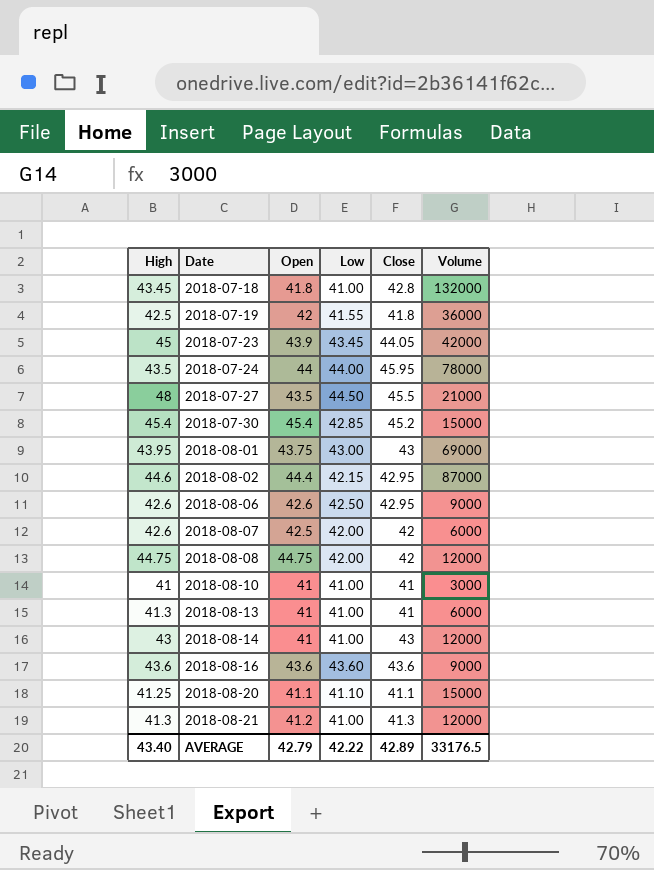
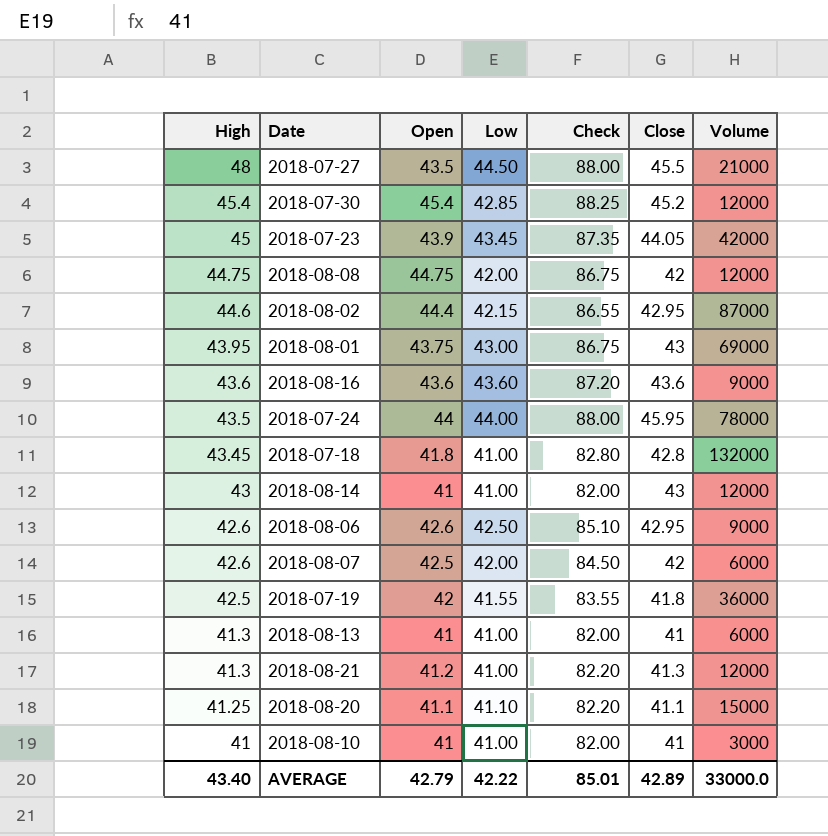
row order: Date ascending -> High descending
column Check | formula: none -> [Open] + [Low]
2018-07-30 | Volume: 15000 -> 12000
AVERAGE | Volume: 33176.5 -> 33000.0

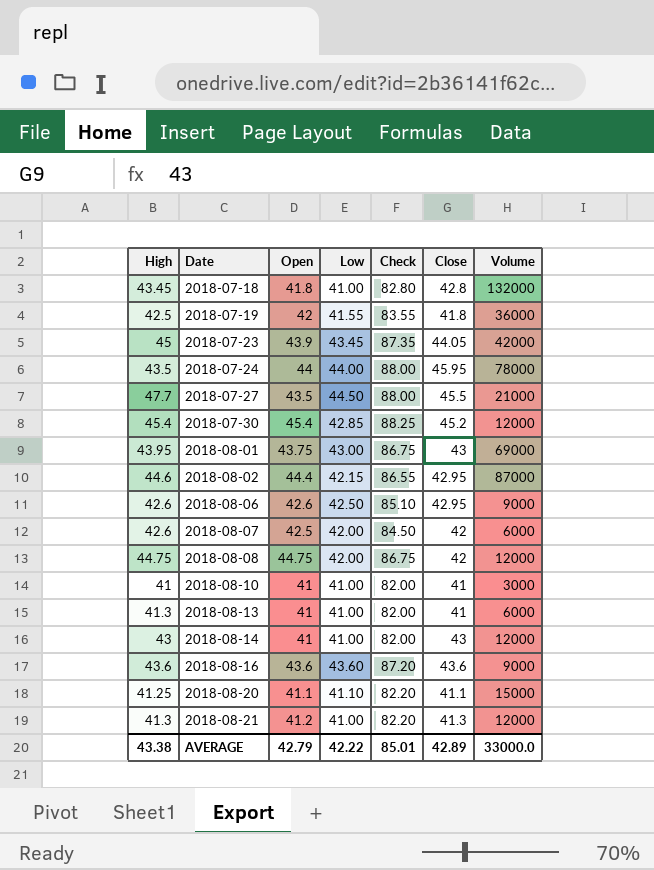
row order: High descending -> Date ascending
2018-07-27 | High: 48 -> 47.7
AVERAGE | High: 43.40 -> 43.38

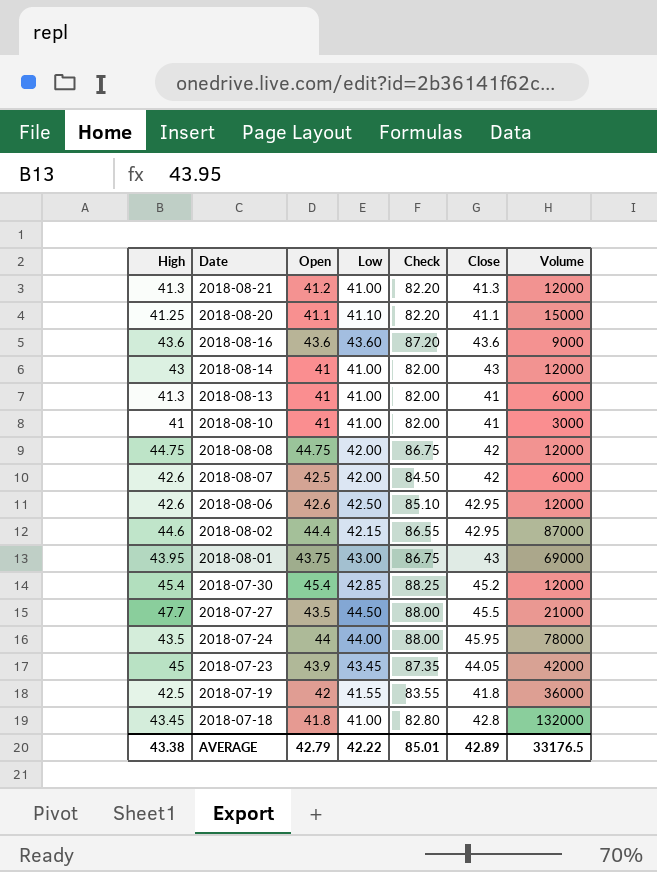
row order: Date ascending -> Date descending
2018-08-06 | Volume: 9000 -> 12000
AVERAGE | Volume: 33000.0 -> 33176.5

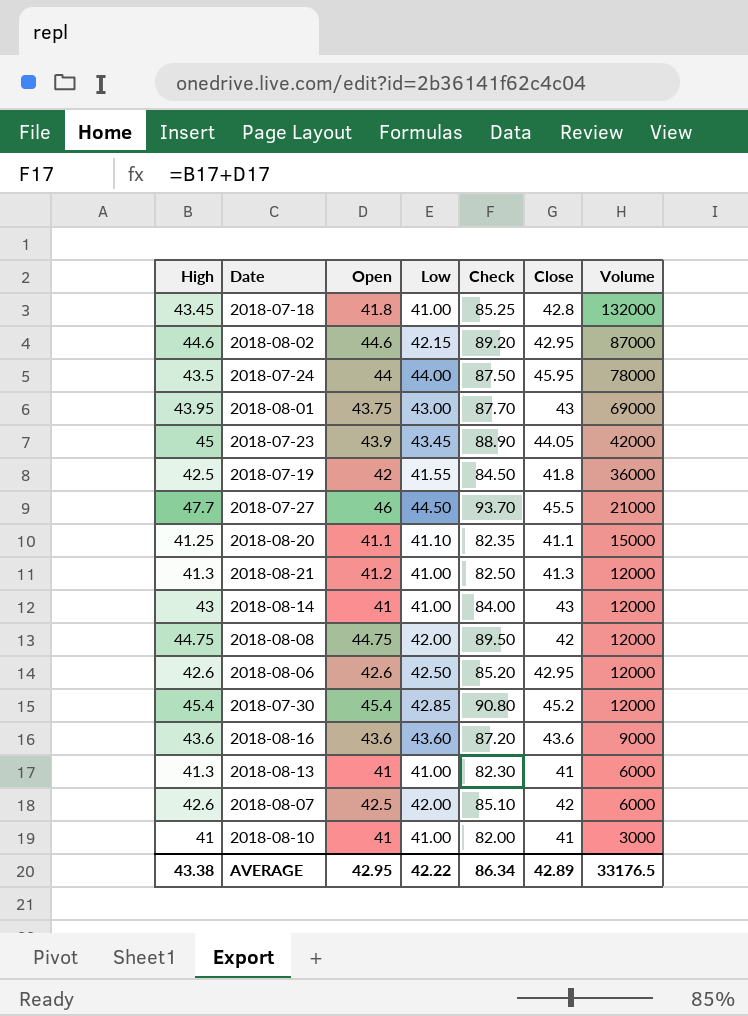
row order: Date descending -> Volume descending
column Check | formula: [Open] + [Low] -> [High] + [Open]
2018-08-02 | Open: 44.4 -> 44.6
2018-07-27 | Open: 43.5 -> 46
AVERAGE | Open: 42.79 -> 42.95
AVERAGE | Check: 85.01 -> 86.34

